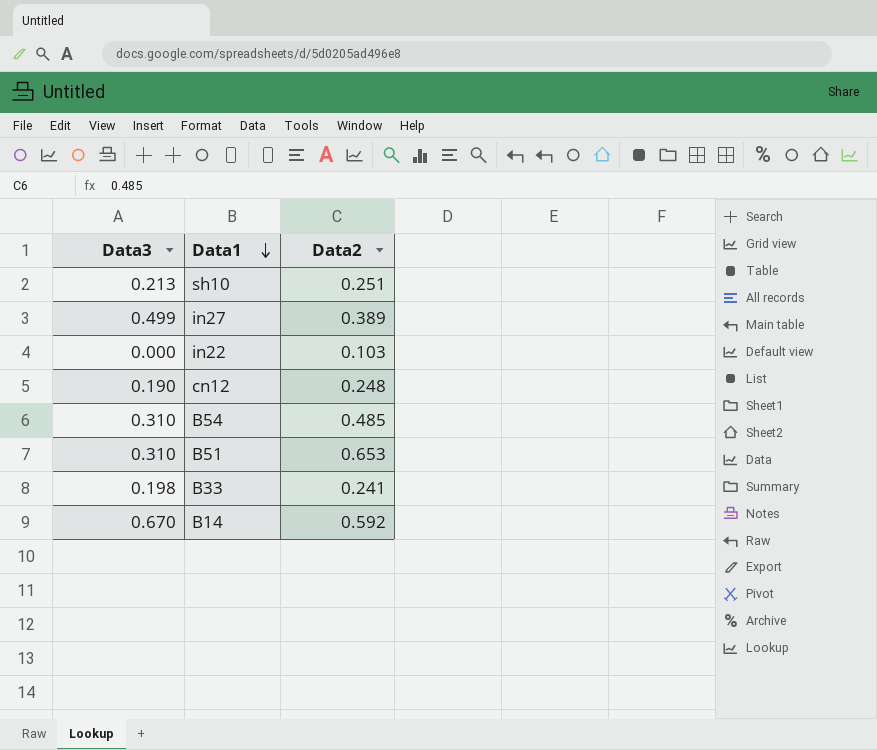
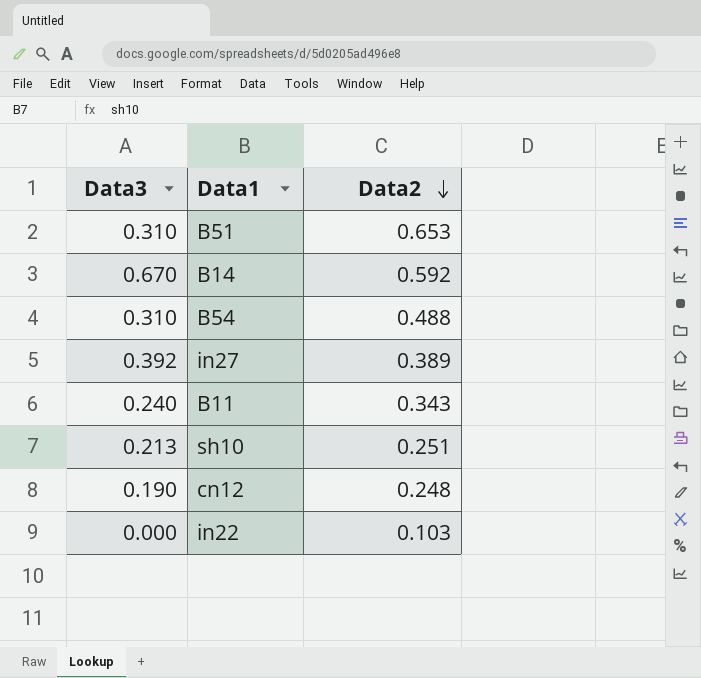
row order: Data1 descending -> Data2 descending
row B33: 0.198 | 0.241 -> none
B54 | Data2: 0.485 -> 0.488
in27 | Data3: 0.499 -> 0.392
row B11: none -> 0.240 | 0.343

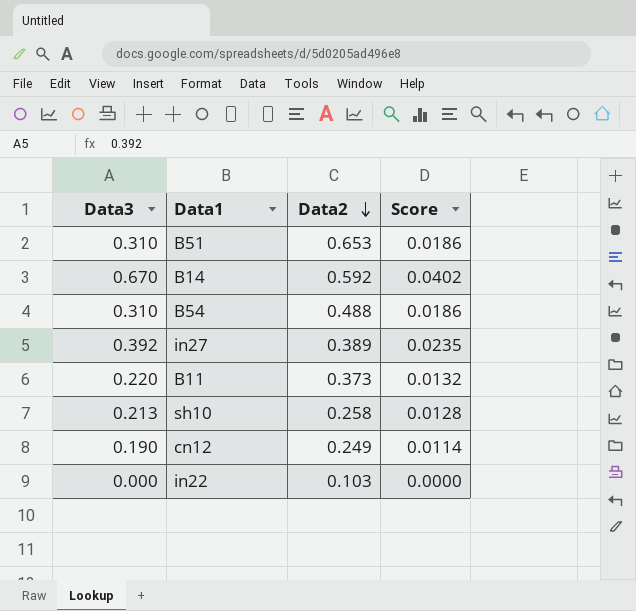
column Score | formula: none -> [Data3] * 0.06
B11 | Data3: 0.240 -> 0.220
B11 | Data2: 0.343 -> 0.373
sh10 | Data2: 0.251 -> 0.258
cn12 | Data2: 0.248 -> 0.249

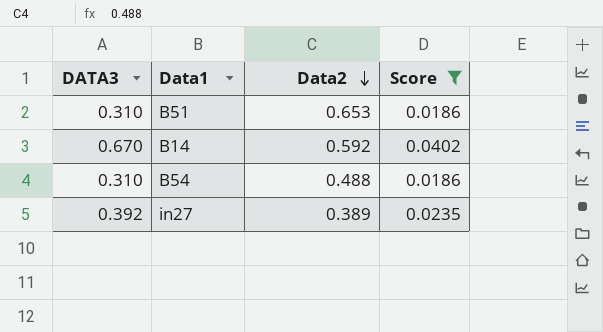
filter: none -> Score >= 0.0186
column name: Data3 -> DATA3

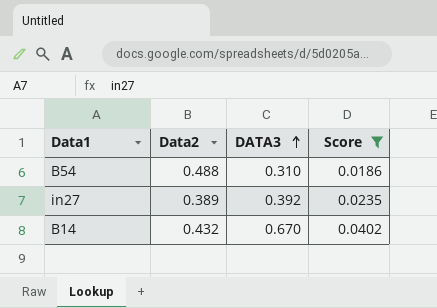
row order: Data2 descending -> DATA3 ascending
column DATA3 | position: 1 -> 3
row B51: 0.310 | 0.653 | 0.0186 -> none
B14 | Data2: 0.592 -> 0.432

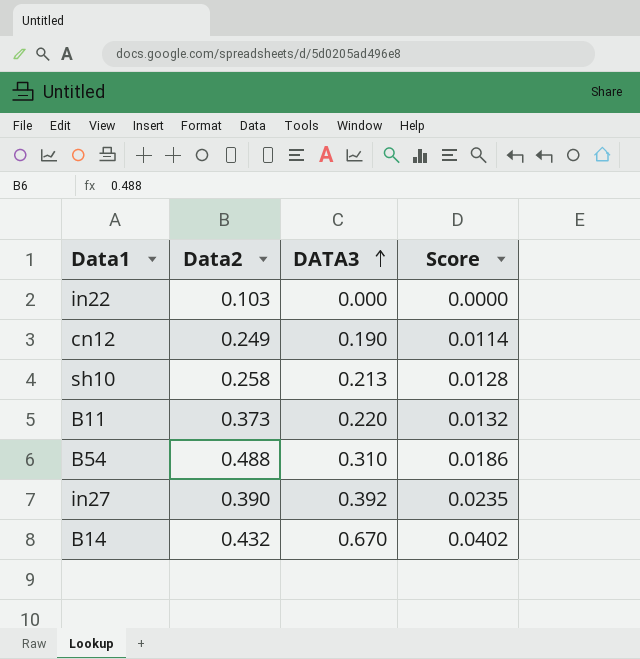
filter: Score >= 0.0186 -> none
in27 | Data2: 0.389 -> 0.390

